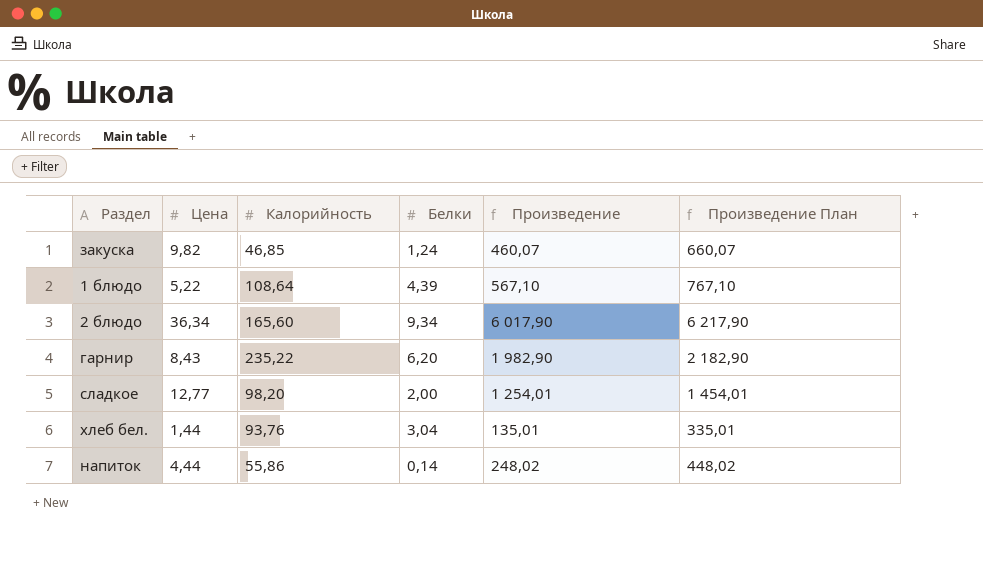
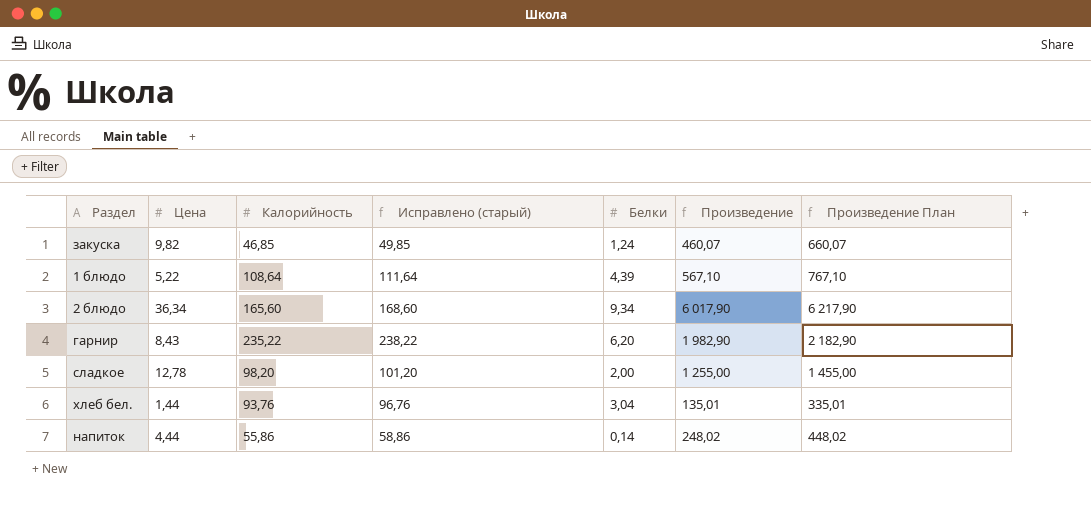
column Исправлено (старый) | formula: none -> [Калорийность] + 3
сладкое | Цена: 12,77 -> 12,78
сладкое | Произведение: 1 254,01 -> 1 255,00
сладкое | Произведение План: 1 454,01 -> 1 455,00

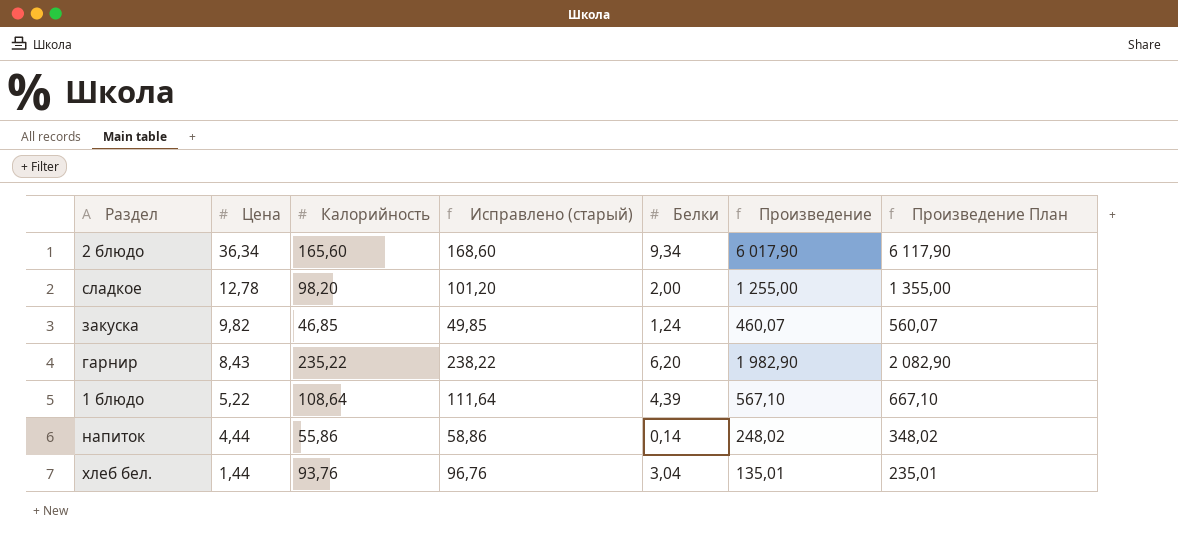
row order: none -> Цена descending
column Произведение План | formula: [Произведение] + 200 -> [Произведение] + 100

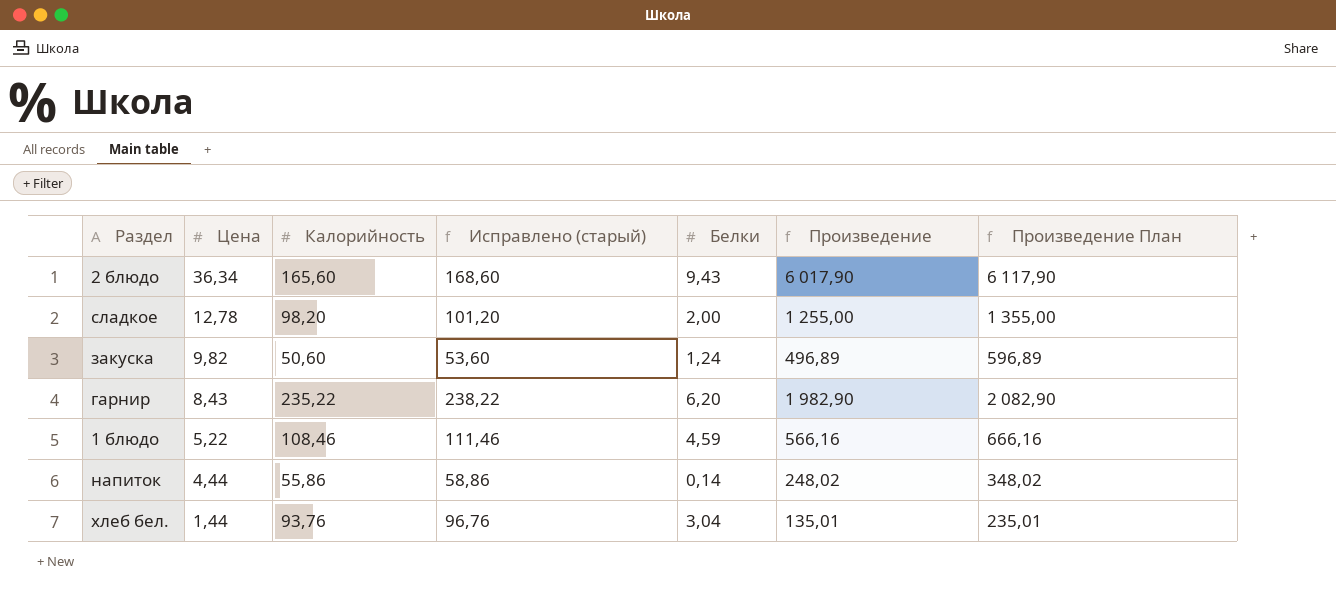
2 блюдо | Белки: 9,34 -> 9,43
закуска | Калорийность: 46,85 -> 50,60
закуска | Исправлено (старый): 49,85 -> 53,60
закуска | Произведение: 460,07 -> 496,89
закуска | Произведение План: 560,07 -> 596,89
1 блюдо | Калорийность: 108,64 -> 108,46
1 блюдо | Исправлено (старый): 111,64 -> 111,46
1 блюдо | Белки: 4,39 -> 4,59
1 блюдо | Произведение: 567,10 -> 566,16
1 блюдо | Произведение План: 667,10 -> 666,16

